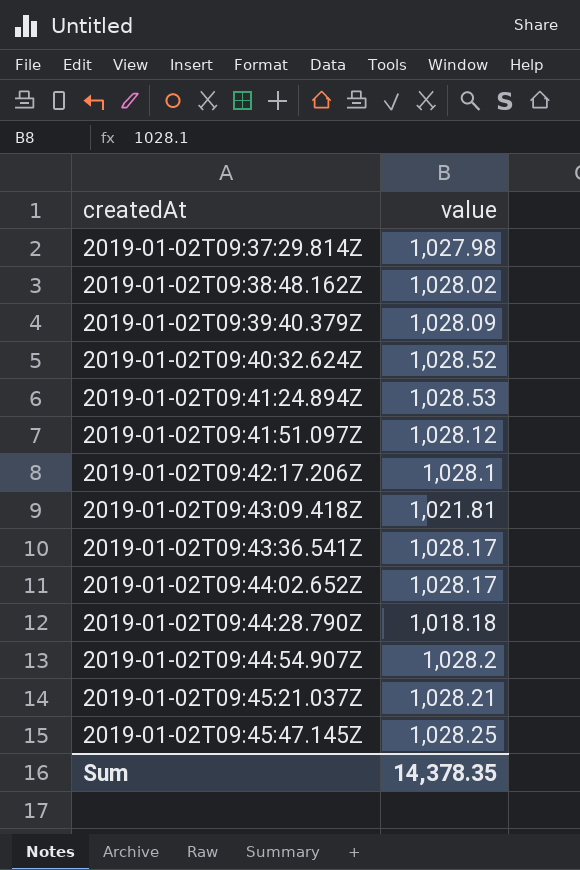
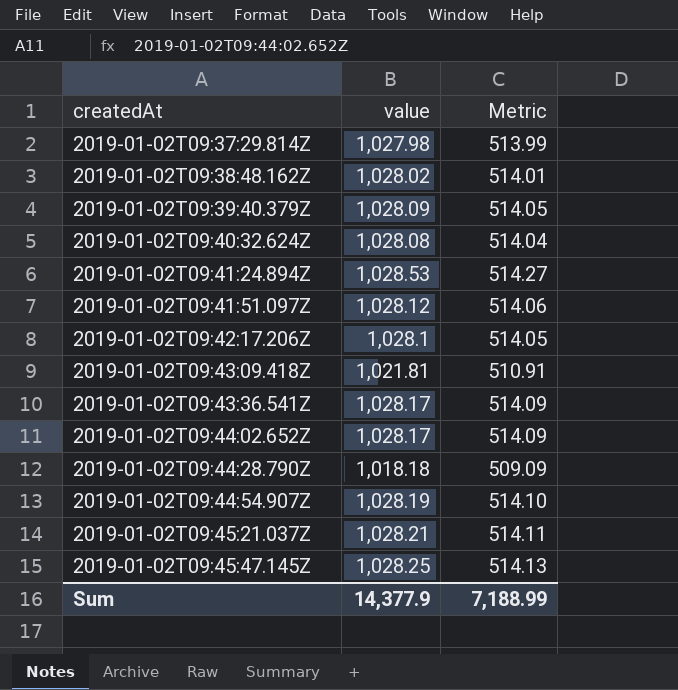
column Metric | formula: none -> [value] * 0.5
2019-01-02T09:40:32.624Z | value: 1,028.52 -> 1,028.08
2019-01-02T09:44:54.907Z | value: 1,028.2 -> 1,028.19
Sum | value: 14,378.35 -> 14,377.9

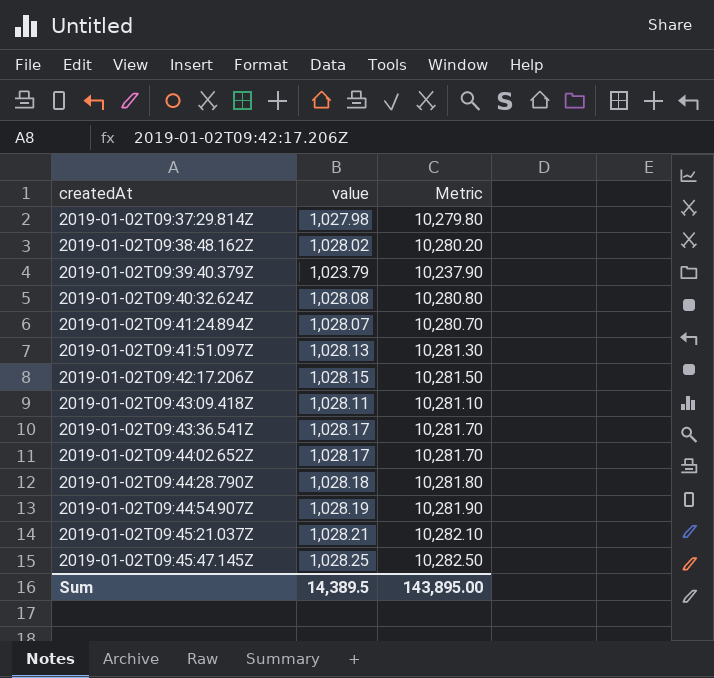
column Metric | formula: [value] * 0.5 -> [value] * 10
2019-01-02T09:39:40.379Z | value: 1,028.09 -> 1,023.79
2019-01-02T09:41:24.894Z | value: 1,028.53 -> 1,028.07
2019-01-02T09:41:51.097Z | value: 1,028.12 -> 1,028.13
2019-01-02T09:42:17.206Z | value: 1,028.1 -> 1,028.15
2019-01-02T09:43:09.418Z | value: 1,021.81 -> 1,028.11
2019-01-02T09:44:28.790Z | value: 1,018.18 -> 1,028.18
Sum | value: 14,377.9 -> 14,389.5
Sum | Metric: 7,188.99 -> 143,895.00

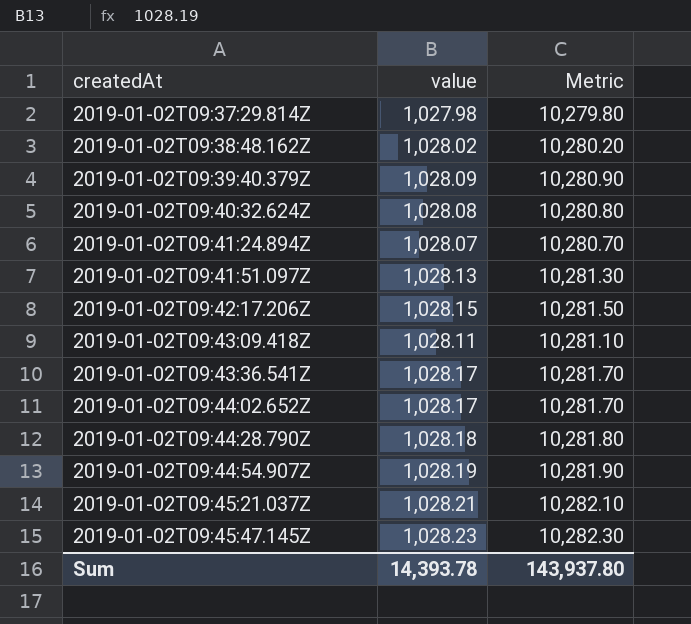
2019-01-02T09:39:40.379Z | value: 1,023.79 -> 1,028.09
2019-01-02T09:39:40.379Z | Metric: 10,237.90 -> 10,280.90
2019-01-02T09:45:47.145Z | value: 1,028.25 -> 1,028.23
2019-01-02T09:45:47.145Z | Metric: 10,282.50 -> 10,282.30
Sum | value: 14,389.5 -> 14,393.78
Sum | Metric: 143,895.00 -> 143,937.80

